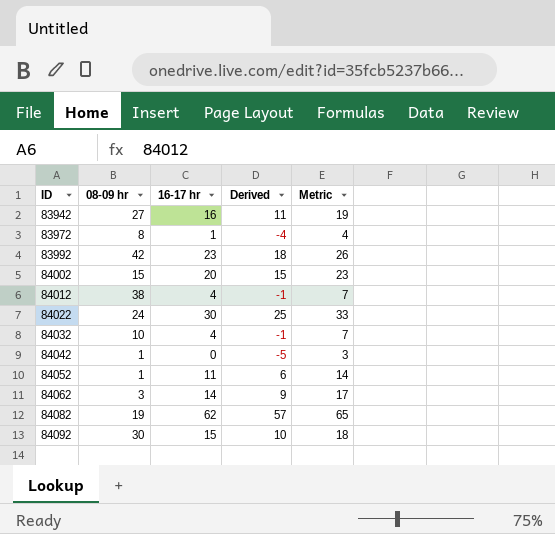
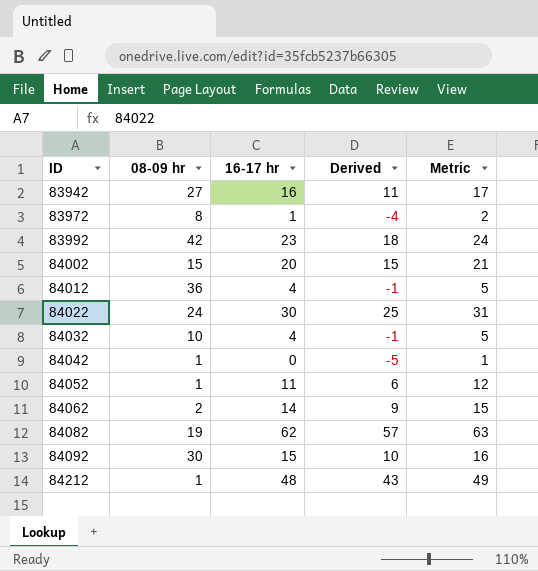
column Metric | formula: [16-17 hr] + 3 -> [16-17 hr] + 1
84012 | 08-09 hr: 38 -> 36
84062 | 08-09 hr: 3 -> 2
row 84212: none -> 1 | 48 | 43 | 49

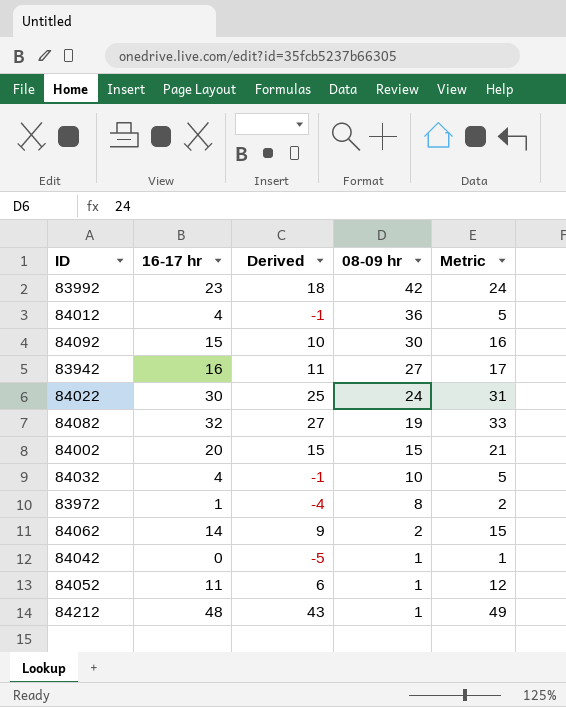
row order: ID ascending -> 08-09 hr descending
column 08-09 hr | position: 2 -> 4
84082 | 16-17 hr: 62 -> 32
84082 | Derived: 57 -> 27
84082 | Metric: 63 -> 33

